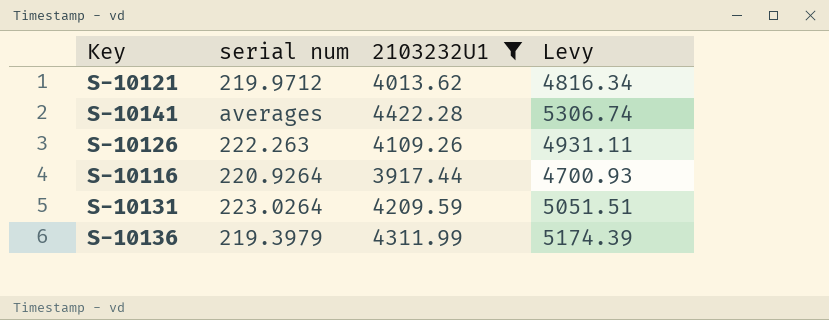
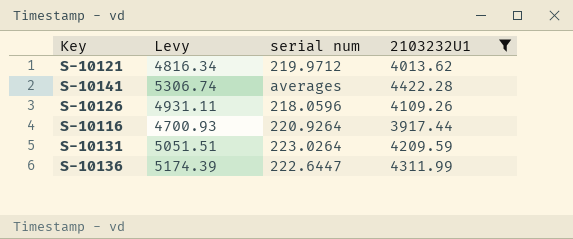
column Levy | position: 4 -> 2
S-10126 | serial num: 222.263 -> 218.0596
S-10136 | serial num: 219.3979 -> 222.6447

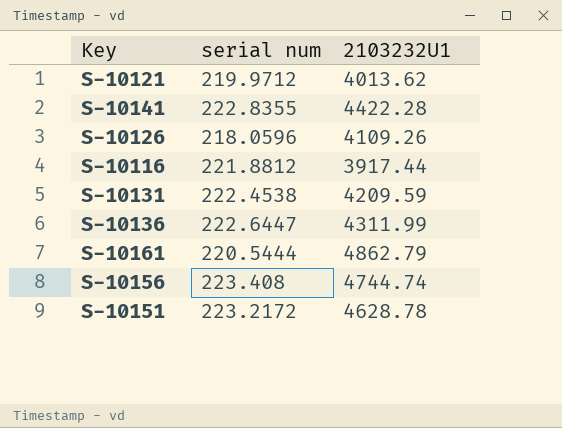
filter: 2103232U1 <= 4422.28 -> none
column Levy | formula: [2103232U1] * 1.2 -> none
S-10141 | serial num: averages -> 222.8355
S-10116 | serial num: 220.9264 -> 221.8812
S-10131 | serial num: 223.0264 -> 222.4538

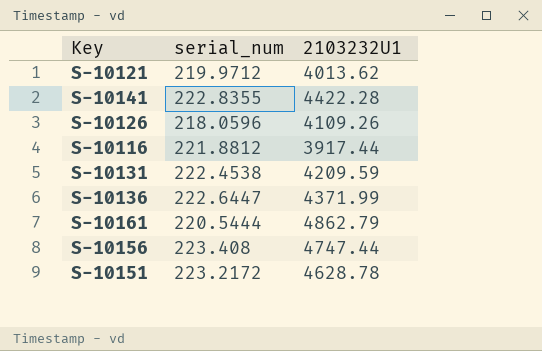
column name: serial num -> serial_num
S-10136 | 2103232U1: 4311.99 -> 4371.99
S-10156 | 2103232U1: 4744.74 -> 4747.44

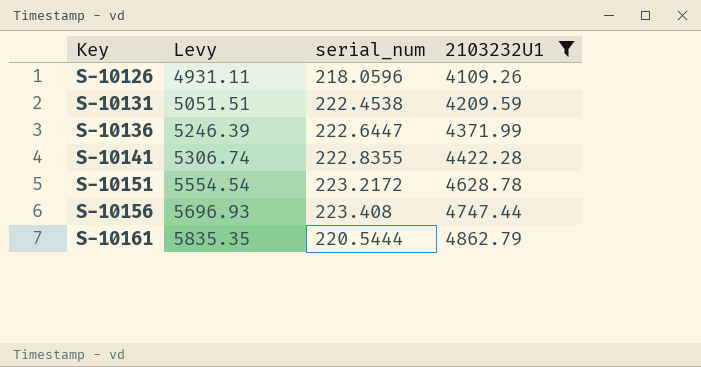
filter: none -> 2103232U1 >= 4109.26
row order: none -> Key ascending
column Levy | formula: none -> [2103232U1] * 1.2

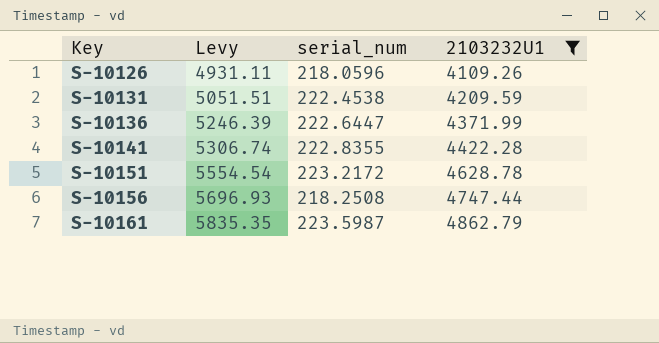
S-10156 | serial_num: 223.408 -> 218.2508
S-10161 | serial_num: 220.5444 -> 223.5987

